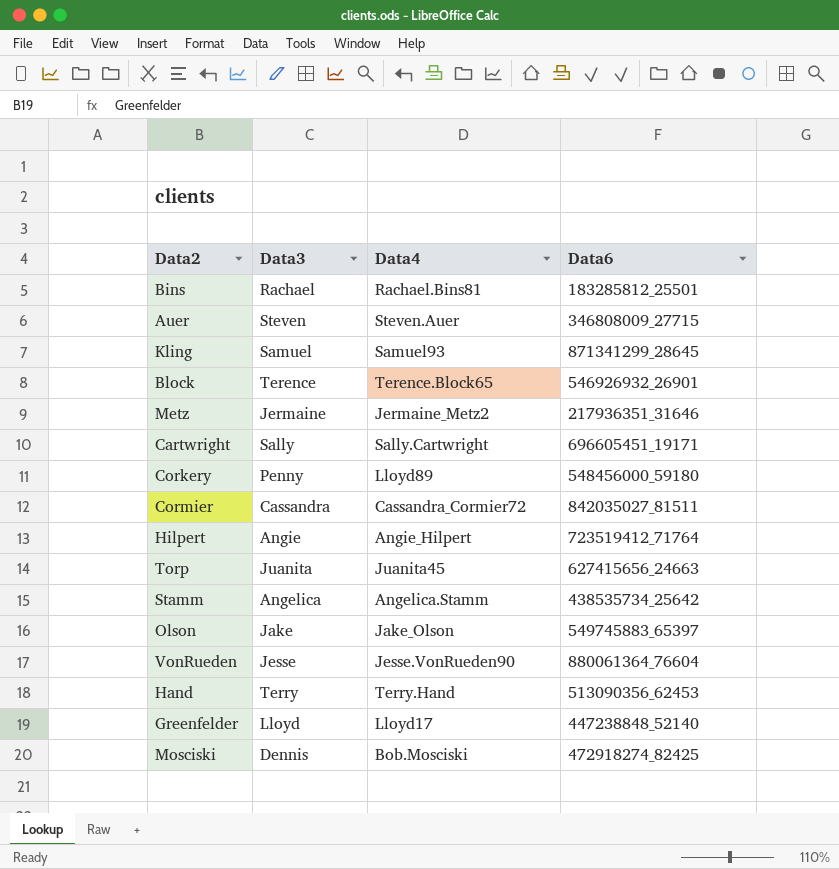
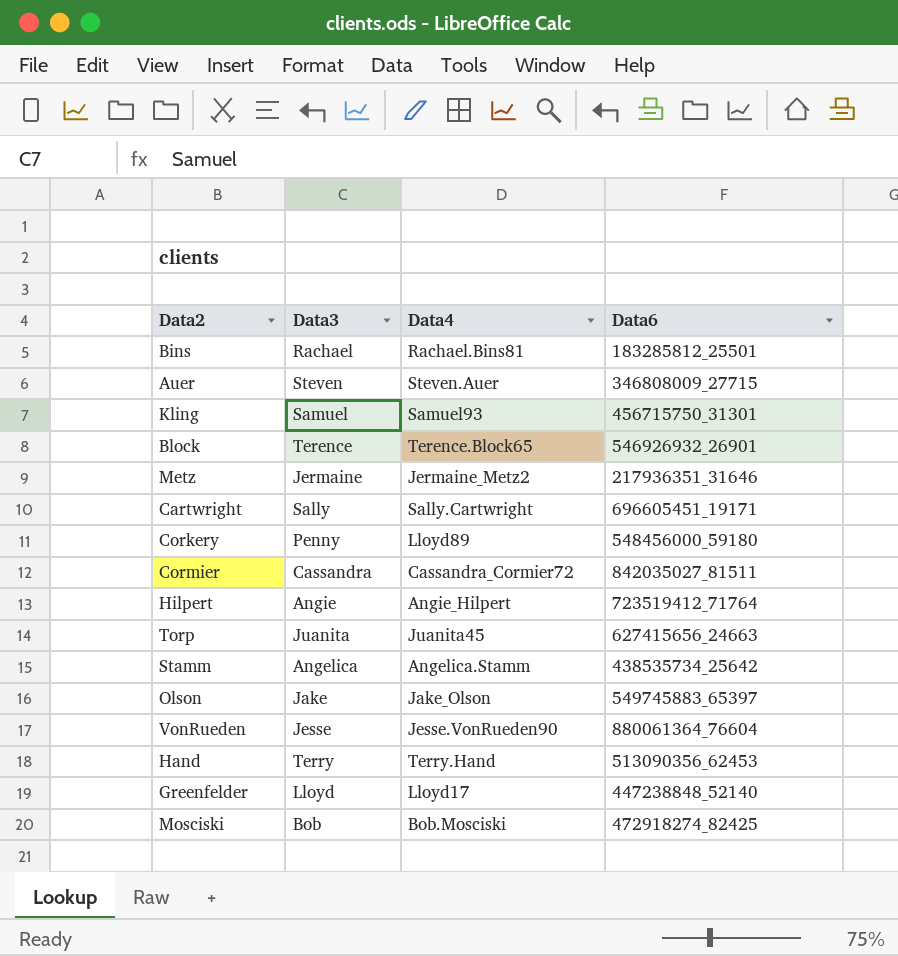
Kling | Data6: 871341299_28645 -> 456715750_31301
Mosciski | Data3: Dennis -> Bob

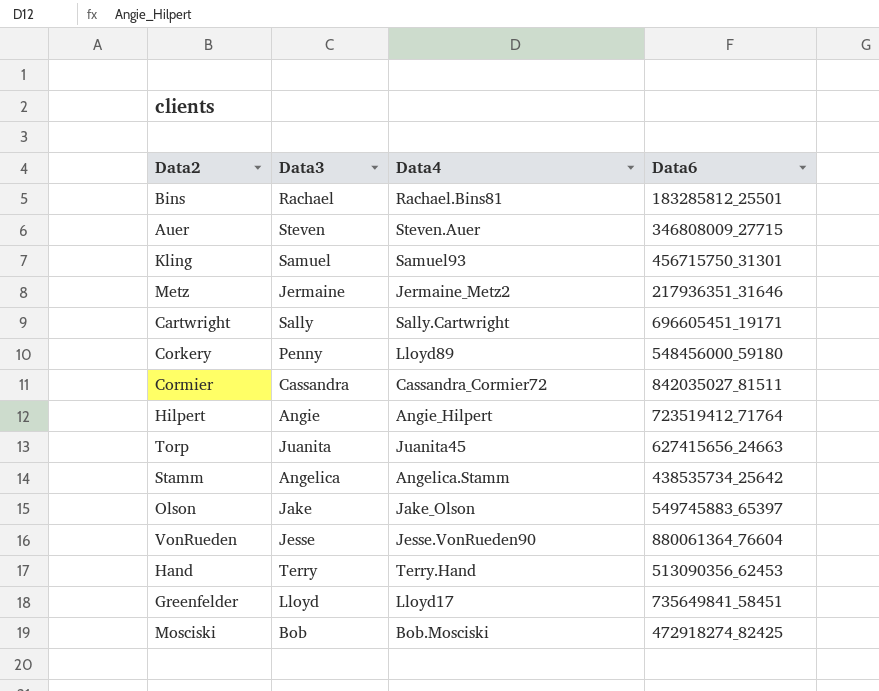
row Block: Terence | Terence.Block65 | 546926932_26901 -> none
Greenfelder | Data6: 447238848_52140 -> 735649841_58451

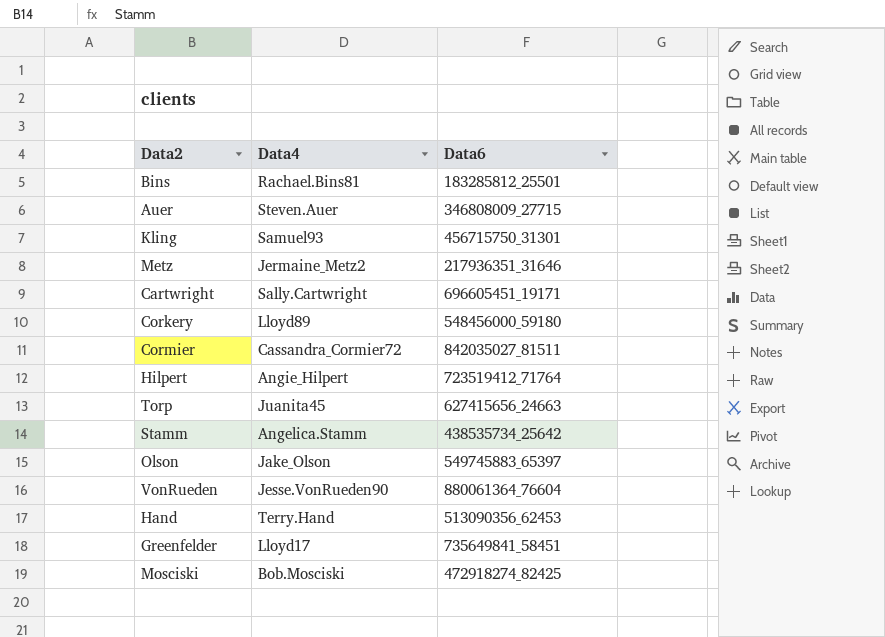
column Data3 | position: 2 -> none

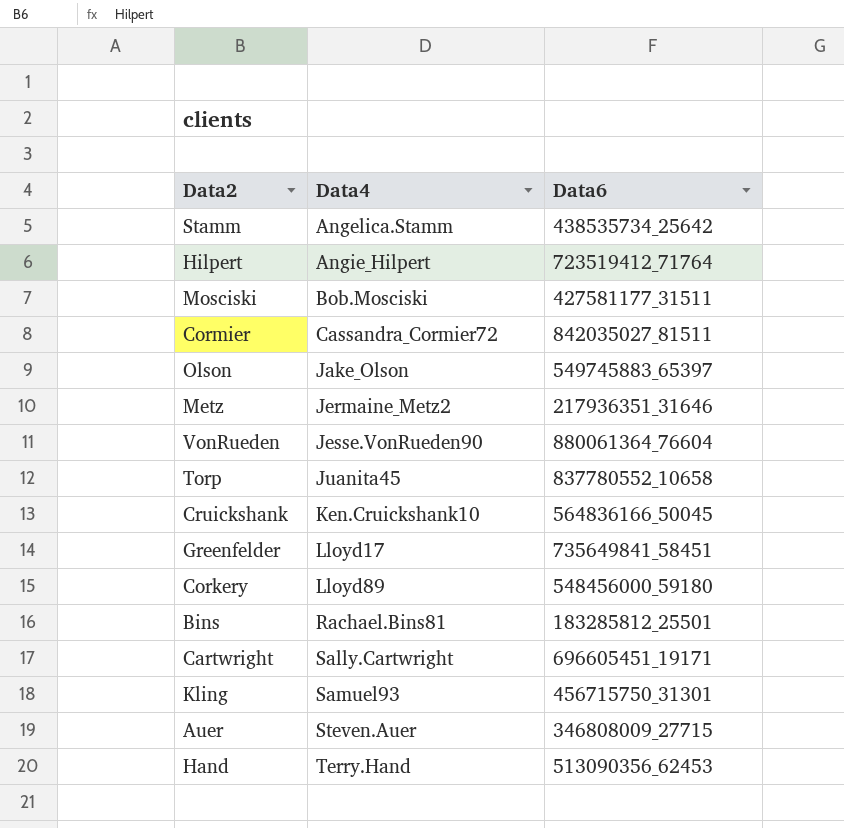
row order: none -> Data4 ascending
Mosciski | Data6: 472918274_82425 -> 427581177_31511
Torp | Data6: 627415656_24663 -> 837780552_10658
row Cruickshank: none -> Ken.Cruickshank10 | 564836166_50045

